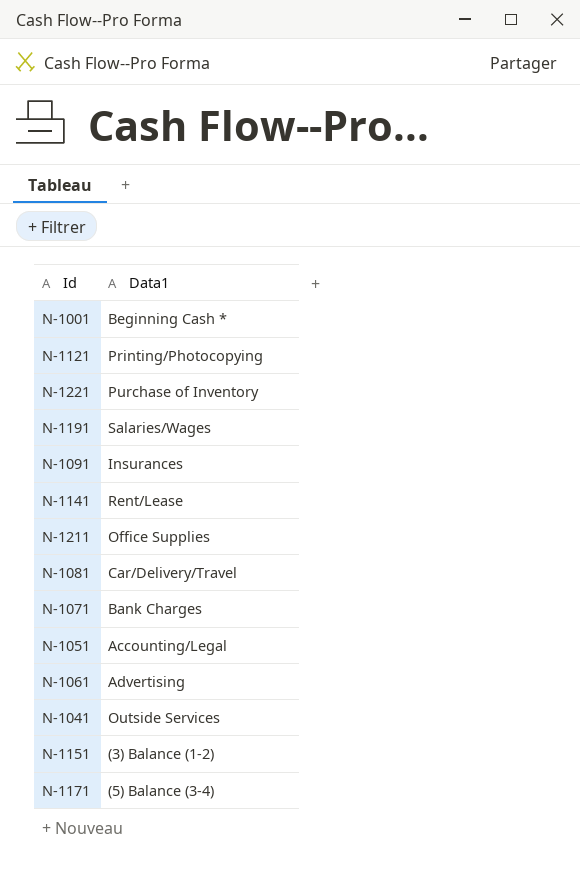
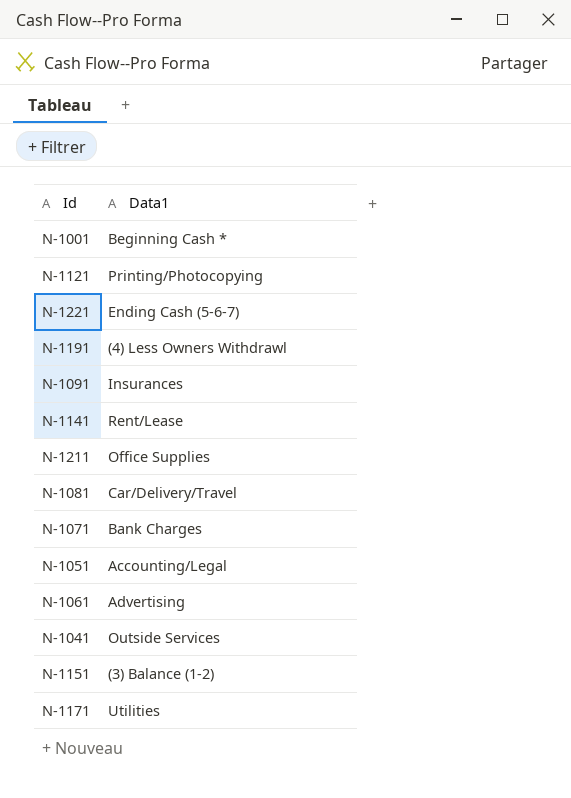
N-1221 | Data1: Purchase of Inventory -> Ending Cash (5-6-7)
N-1191 | Data1: Salaries/Wages -> (4) Less Owners Withdrawl
N-1171 | Data1: (5) Balance (3-4) -> Utilities

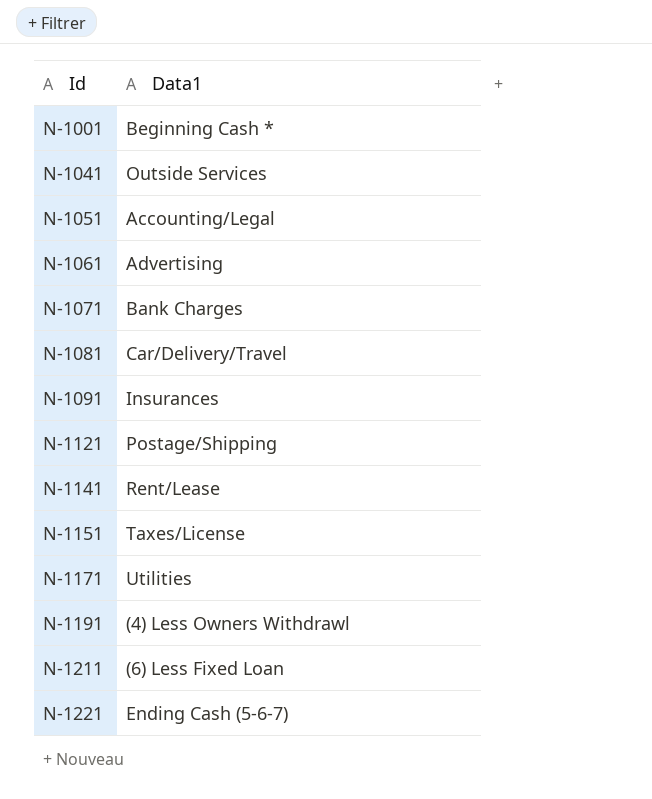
row order: none -> Id ascending
N-1121 | Data1: Printing/Photocopying -> Postage/Shipping
N-1151 | Data1: (3) Balance (1-2) -> Taxes/License
N-1211 | Data1: Office Supplies -> (6) Less Fixed Loan

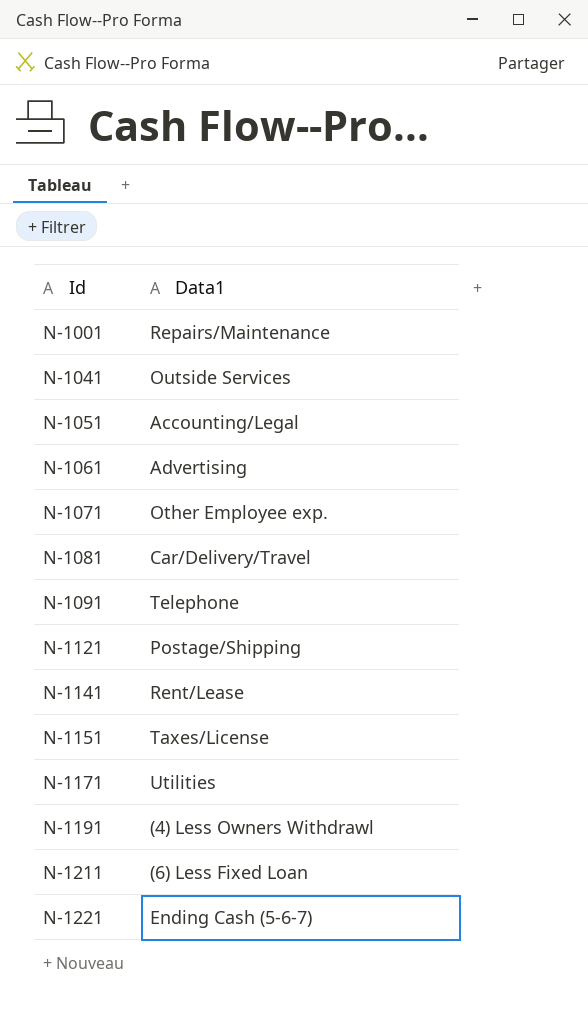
N-1001 | Data1: Beginning Cash * -> Repairs/Maintenance
N-1071 | Data1: Bank Charges -> Other Employee exp.
N-1091 | Data1: Insurances -> Telephone

